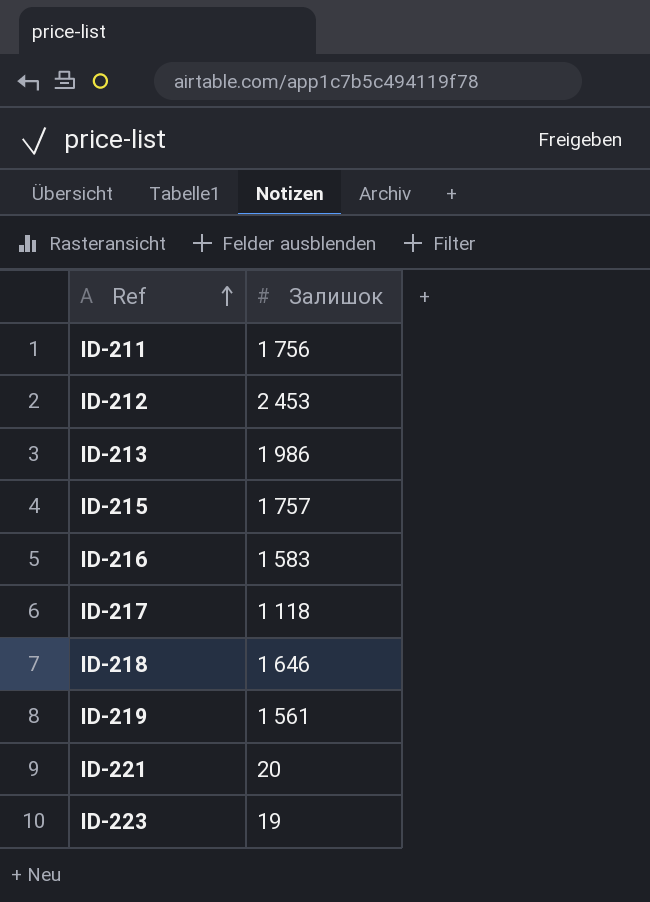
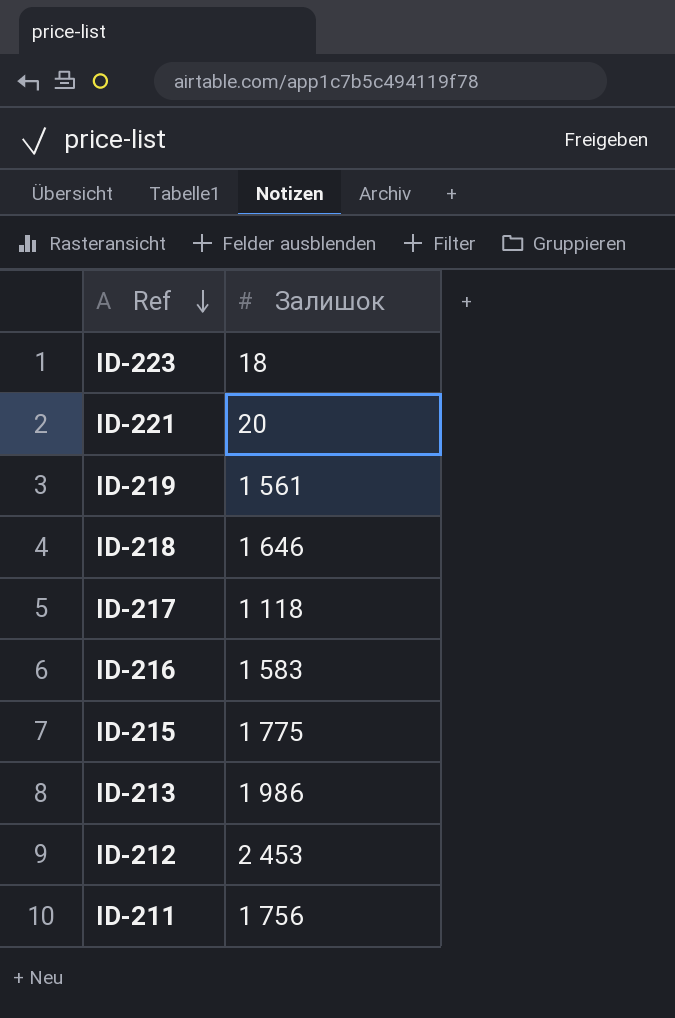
row order: Ref ascending -> Ref descending
ID-223 | Залишок: 19 -> 18
ID-215 | Залишок: 1 757 -> 1 775

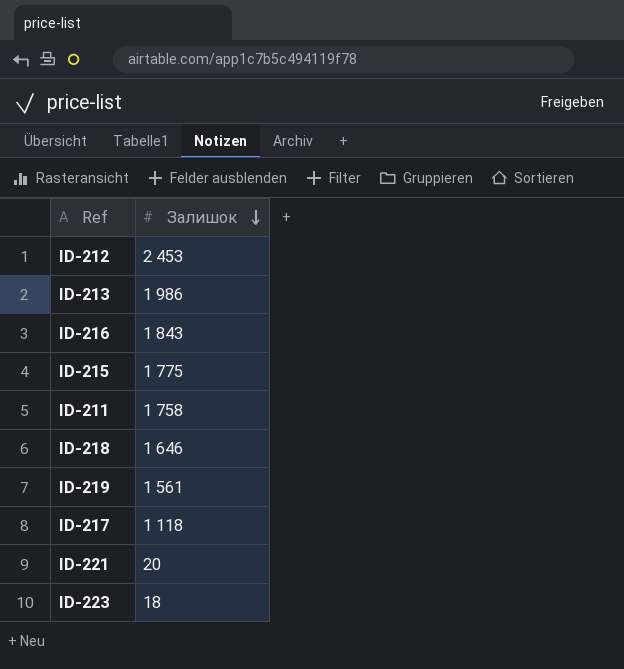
row order: Ref descending -> Залишок descending
ID-216 | Залишок: 1 583 -> 1 843
ID-211 | Залишок: 1 756 -> 1 758

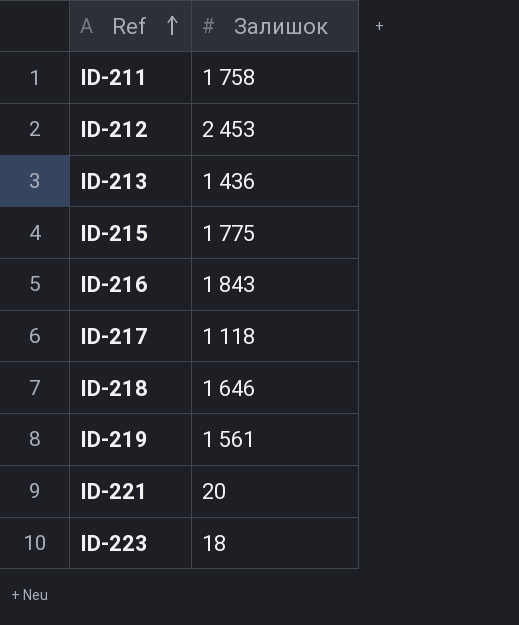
row order: Залишок descending -> Ref ascending
ID-213 | Залишок: 1 986 -> 1 436

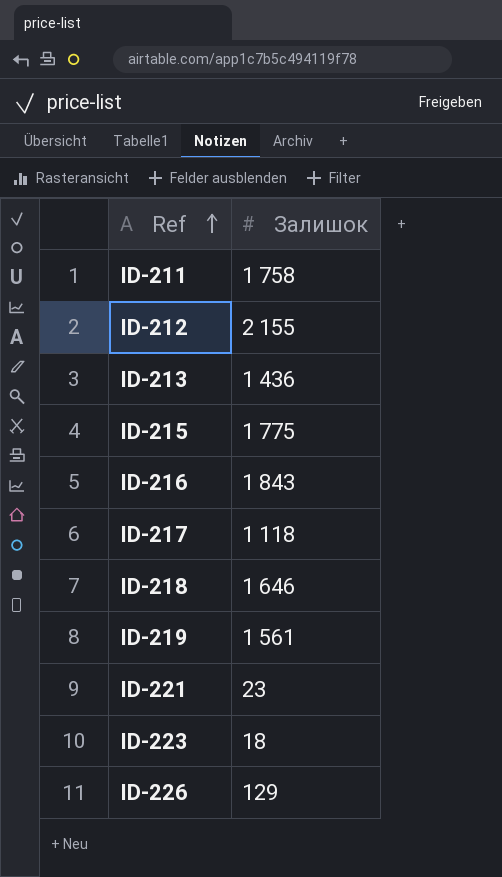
ID-212 | Залишок: 2 453 -> 2 155
ID-221 | Залишок: 20 -> 23
row ID-226: none -> 129

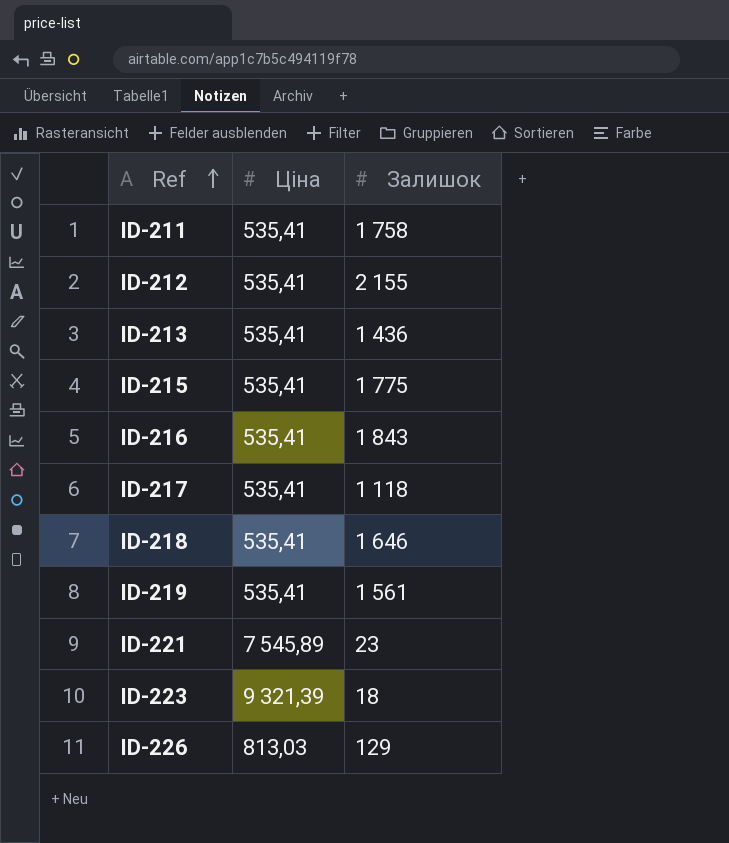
column Ціна | position: none -> 2

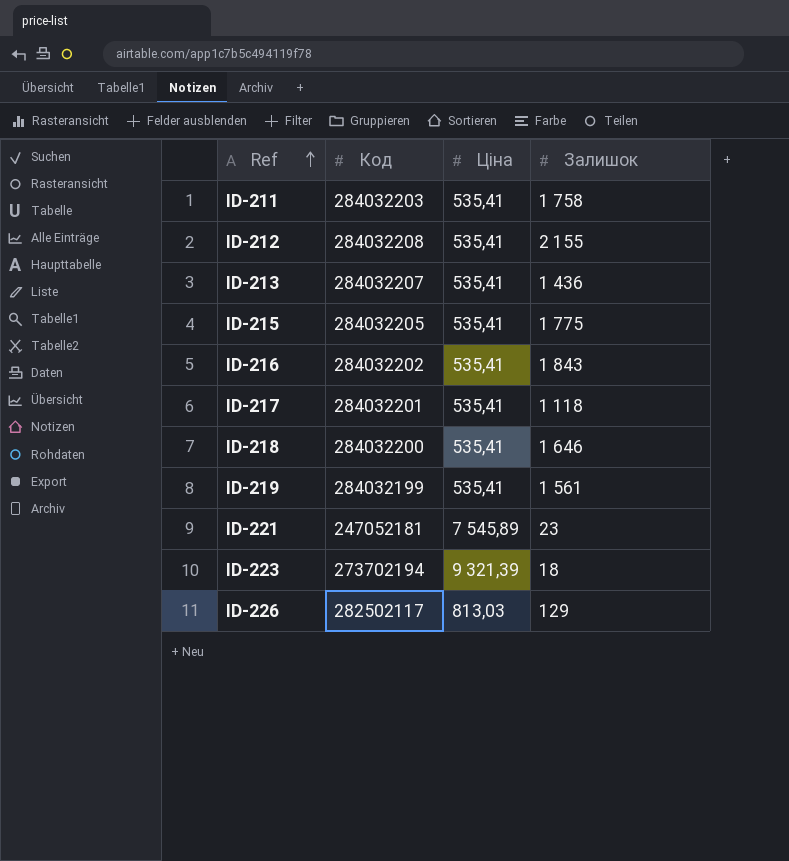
column Код | position: none -> 2

